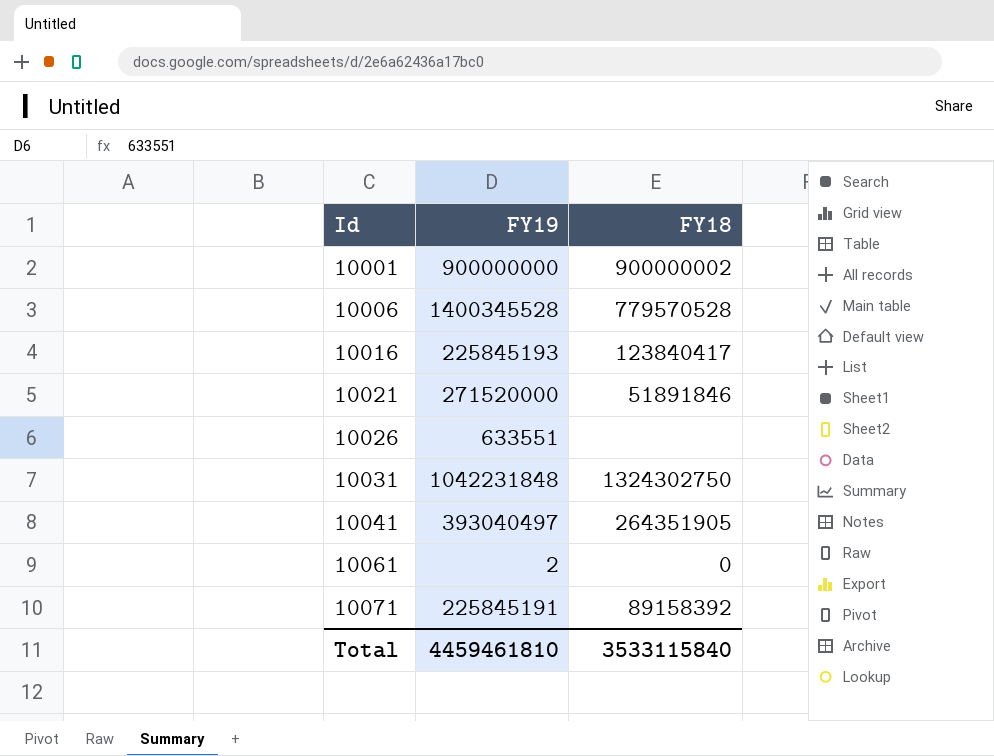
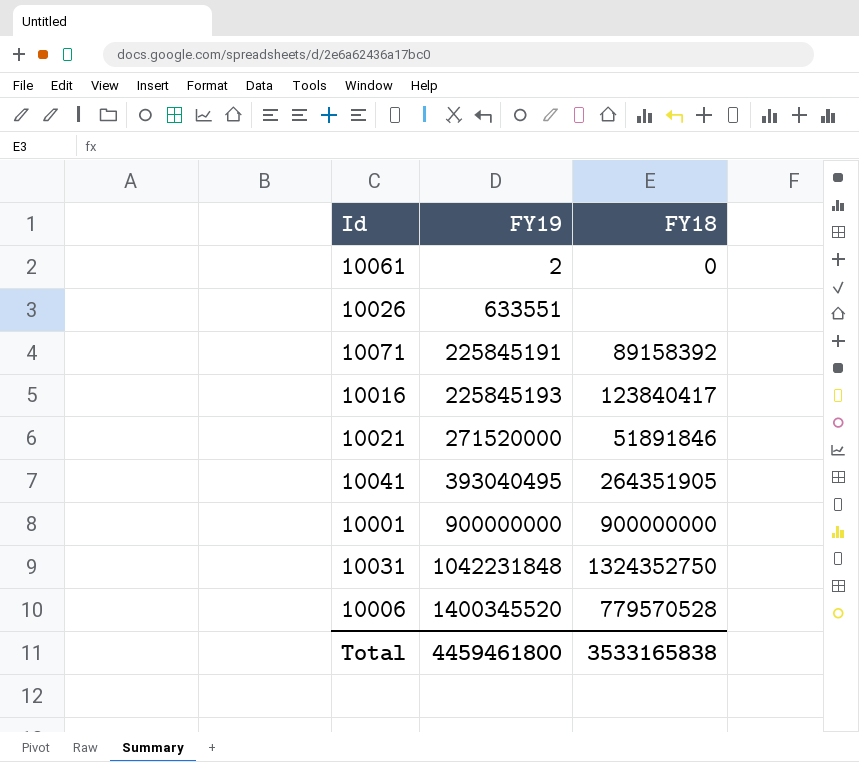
row order: Id ascending -> FY19 ascending
10041 | FY19: 393040497 -> 393040495
10001 | FY18: 900000002 -> 900000000
10031 | FY18: 1324302750 -> 1324352750
10006 | FY19: 1400345528 -> 1400345520
Total | FY19: 4459461810 -> 4459461800
Total | FY18: 3533115840 -> 3533165838

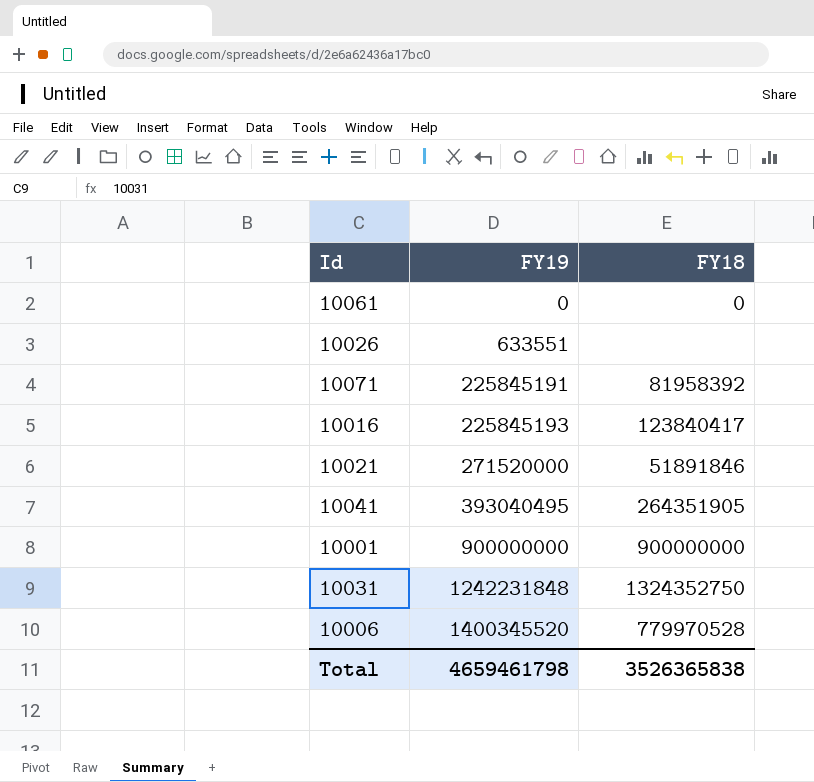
10061 | FY19: 2 -> 0
10071 | FY18: 89158392 -> 81958392
10031 | FY19: 1042231848 -> 1242231848
10006 | FY18: 779570528 -> 779970528
Total | FY19: 4459461800 -> 4659461798
Total | FY18: 3533165838 -> 3526365838

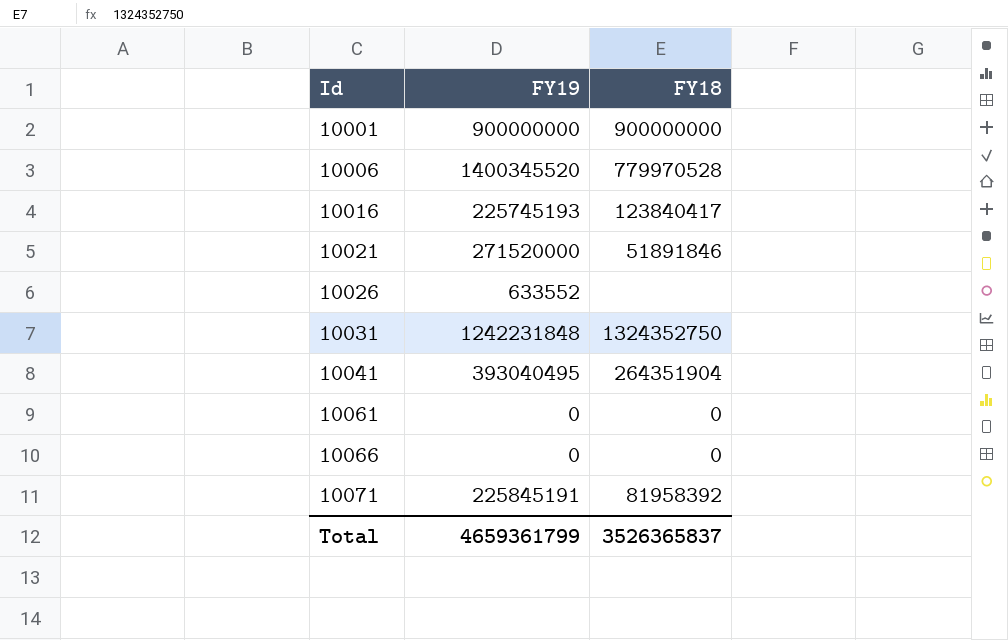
row order: FY19 ascending -> Id ascending
10016 | FY19: 225845193 -> 225745193
10026 | FY19: 633551 -> 633552
10041 | FY18: 264351905 -> 264351904
row 10066: none -> 0 | 0
Total | FY19: 4659461798 -> 4659361799
Total | FY18: 3526365838 -> 3526365837

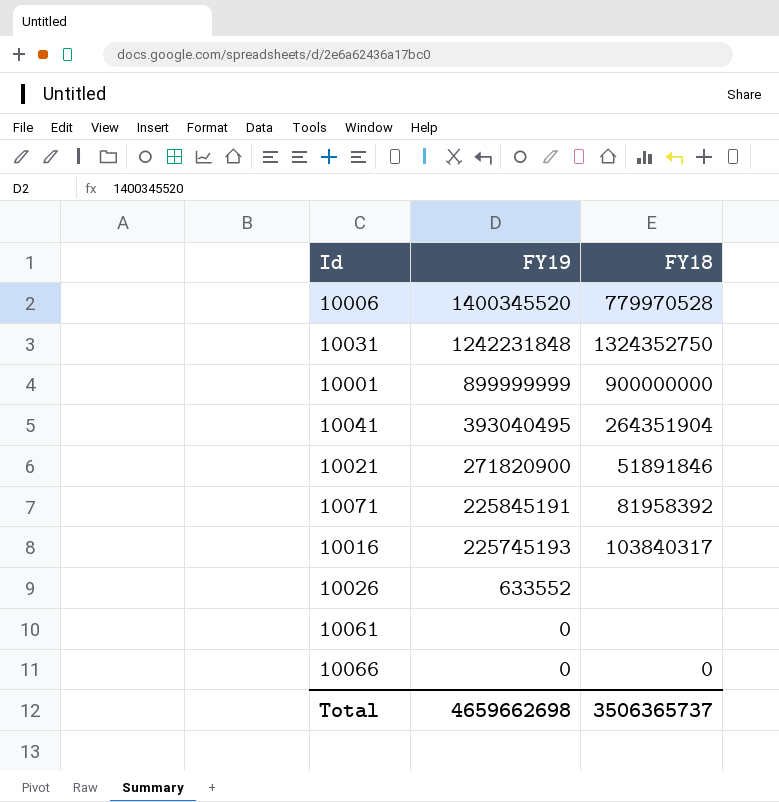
row order: Id ascending -> FY19 descending
10001 | FY19: 900000000 -> 899999999
10021 | FY19: 271520000 -> 271820900
10016 | FY18: 123840417 -> 103840317
10061 | FY18: 0 -> none
Total | FY19: 4659361799 -> 4659662698
Total | FY18: 3526365837 -> 3506365737

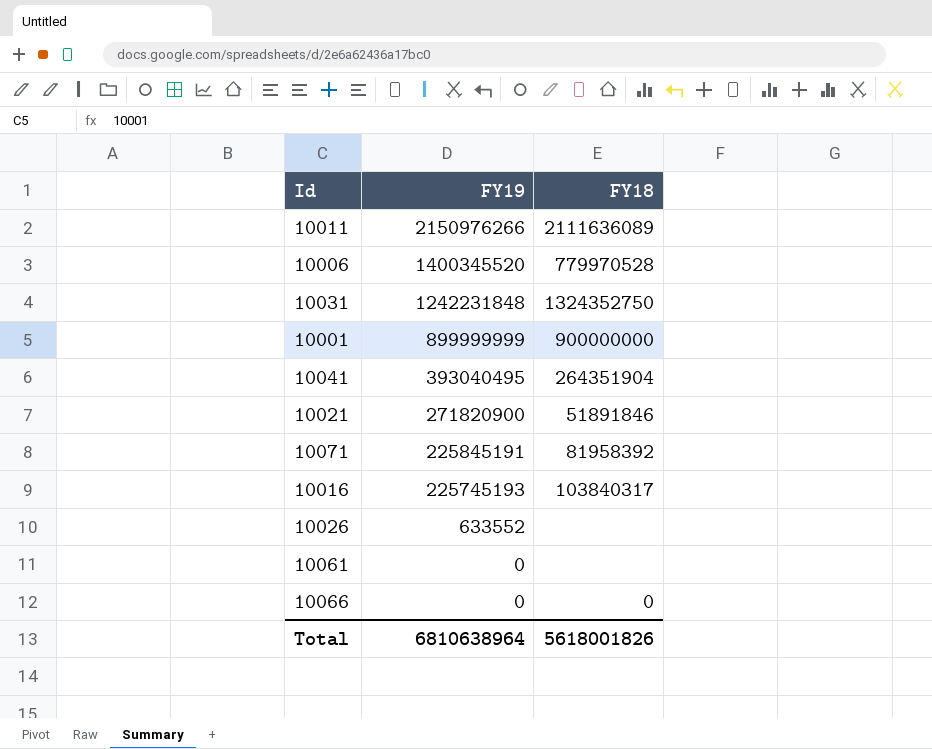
row 10011: none -> 2150976266 | 2111636089
Total | FY19: 4659662698 -> 6810638964
Total | FY18: 3506365737 -> 5618001826

